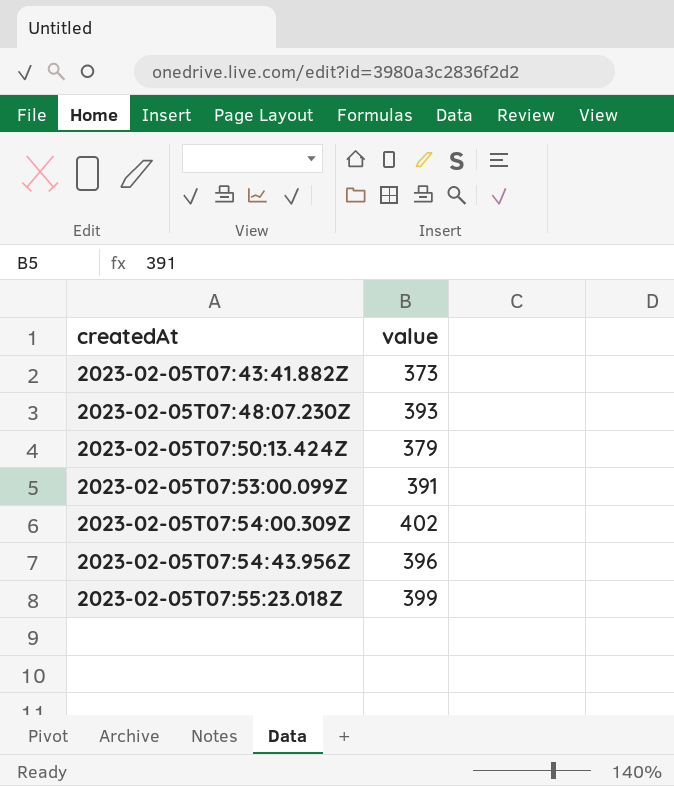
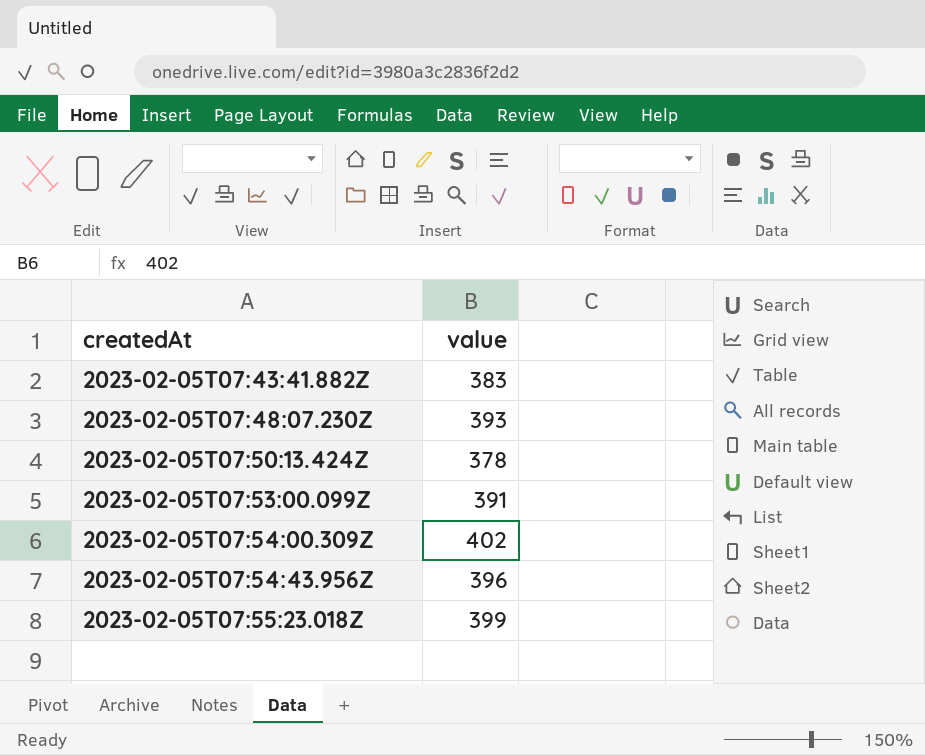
2023-02-05T07:43:41.882Z | value: 373 -> 383
2023-02-05T07:50:13.424Z | value: 379 -> 378

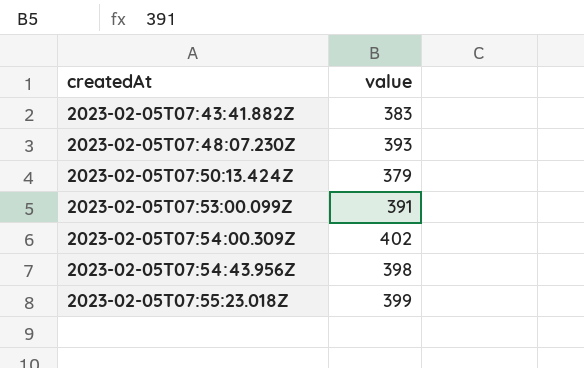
2023-02-05T07:50:13.424Z | value: 378 -> 379
2023-02-05T07:54:43.956Z | value: 396 -> 398

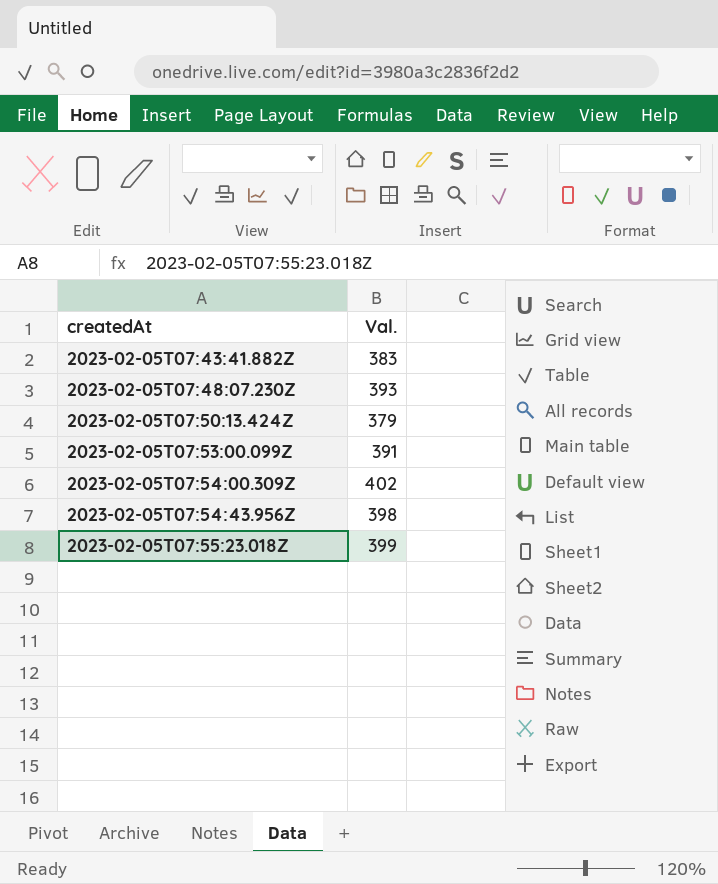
column name: value -> Val.

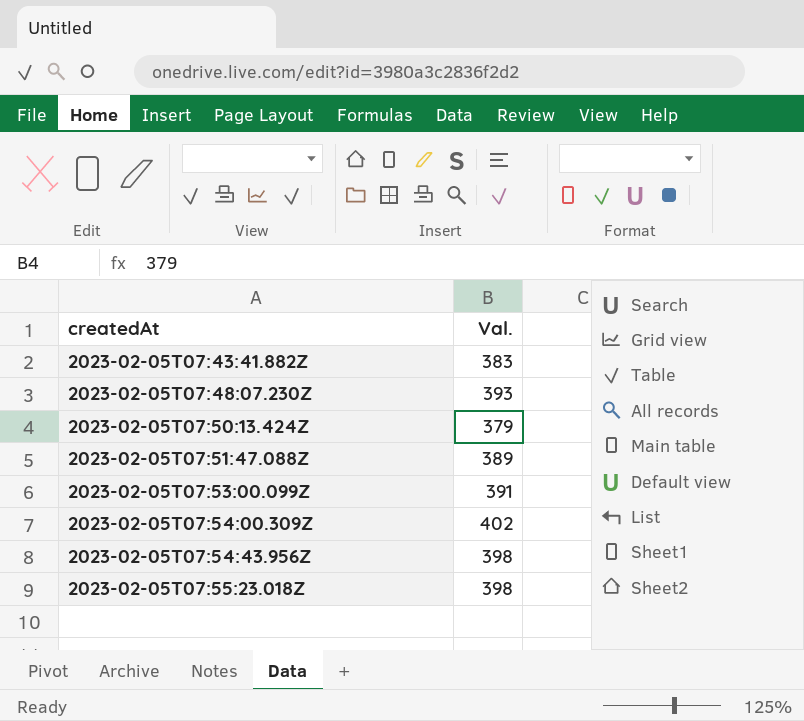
row 2023-02-05T07:51:47.088Z: none -> 389
2023-02-05T07:55:23.018Z | Val.: 399 -> 398

